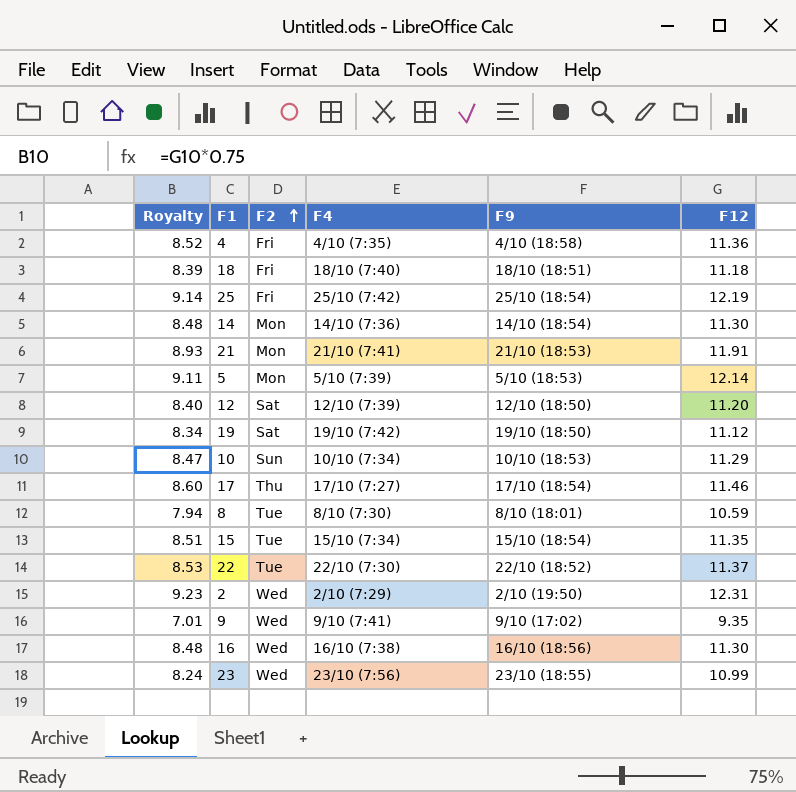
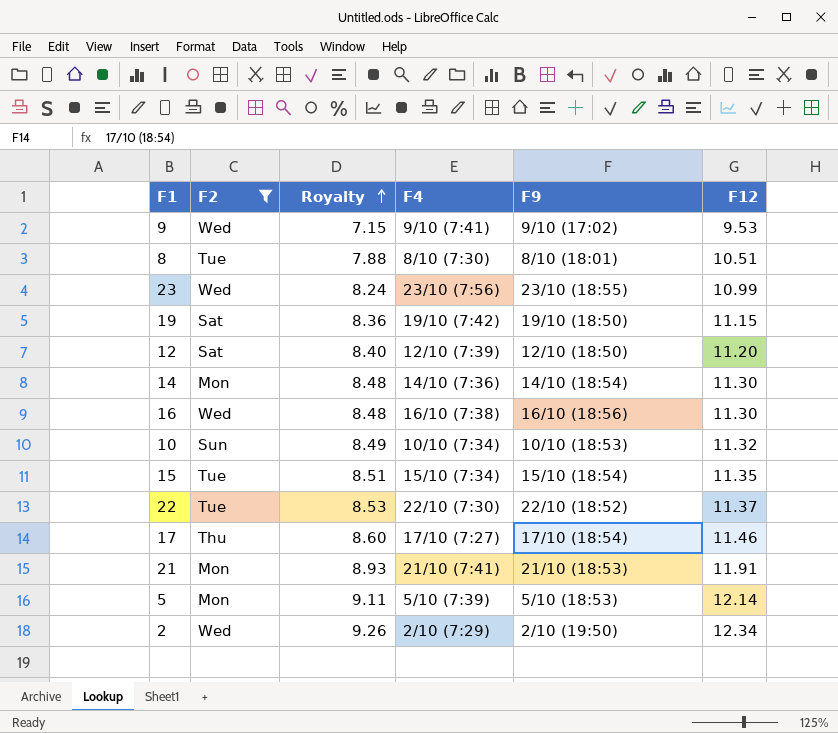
filter: none -> F2 != Fri
row order: F2 ascending -> Royalty ascending
column Royalty | position: 1 -> 3
9 | Royalty: 7.01 -> 7.15
9 | F12: 9.35 -> 9.53
8 | Royalty: 7.94 -> 7.88
8 | F12: 10.59 -> 10.51
19 | Royalty: 8.34 -> 8.36
19 | F12: 11.12 -> 11.15
10 | Royalty: 8.47 -> 8.49
10 | F12: 11.29 -> 11.32
2 | Royalty: 9.23 -> 9.26
2 | F12: 12.31 -> 12.34

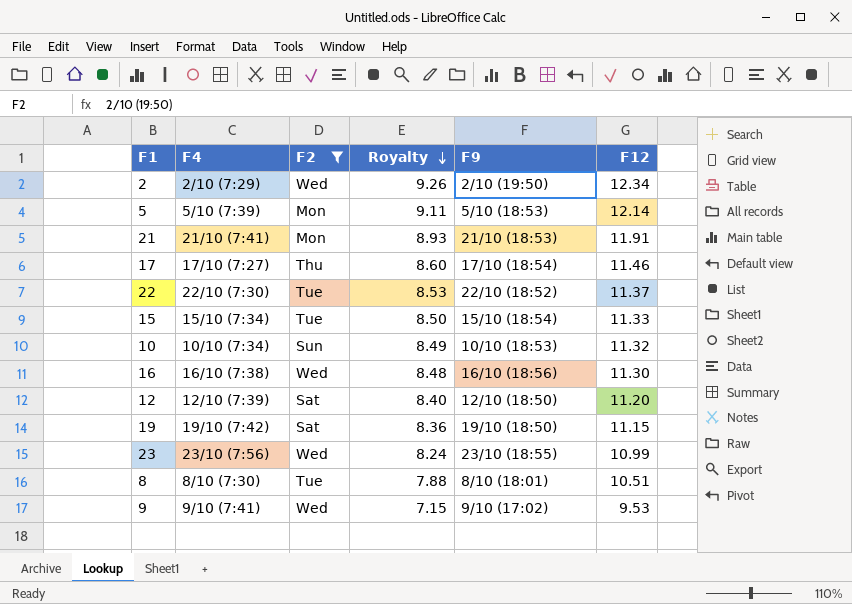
row order: Royalty ascending -> Royalty descending
column F4 | position: 4 -> 2
row 14: Mon | 8.48 | 14/10 (7:36) | 14/10 (18:54) | 11.30 -> none
15 | Royalty: 8.51 -> 8.50
15 | F12: 11.35 -> 11.33

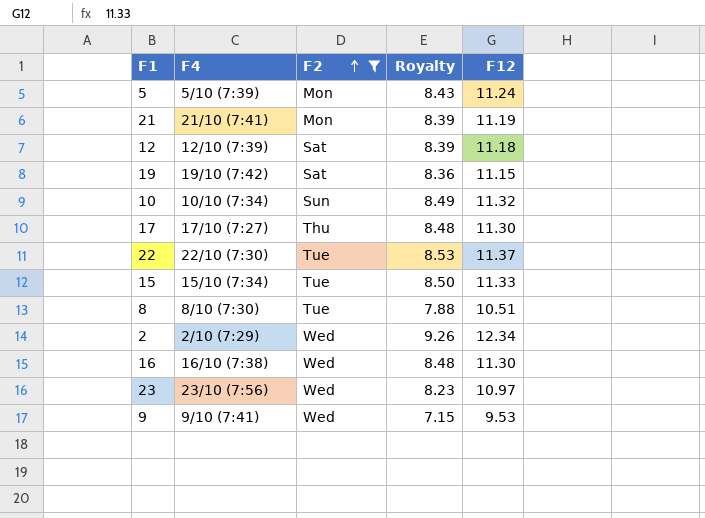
row order: Royalty descending -> F2 ascending
column F9 | position: 5 -> none
5 | Royalty: 9.11 -> 8.43
5 | F12: 12.14 -> 11.24
21 | Royalty: 8.93 -> 8.39
21 | F12: 11.91 -> 11.19
12 | Royalty: 8.40 -> 8.39
12 | F12: 11.20 -> 11.18
17 | Royalty: 8.60 -> 8.48
17 | F12: 11.46 -> 11.30
23 | Royalty: 8.24 -> 8.23
23 | F12: 10.99 -> 10.97

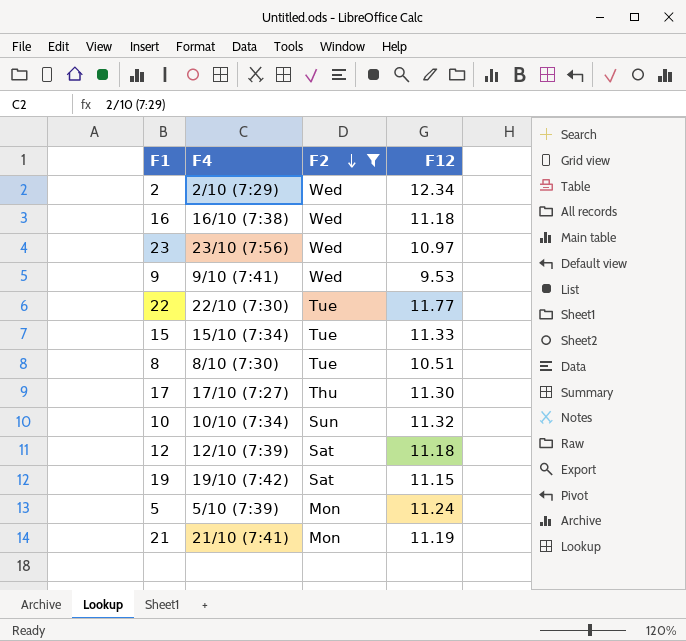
row order: F2 ascending -> F2 descending
column Royalty | formula: [F12] * 0.75 -> none
16 | F12: 11.30 -> 11.18
22 | F12: 11.37 -> 11.77

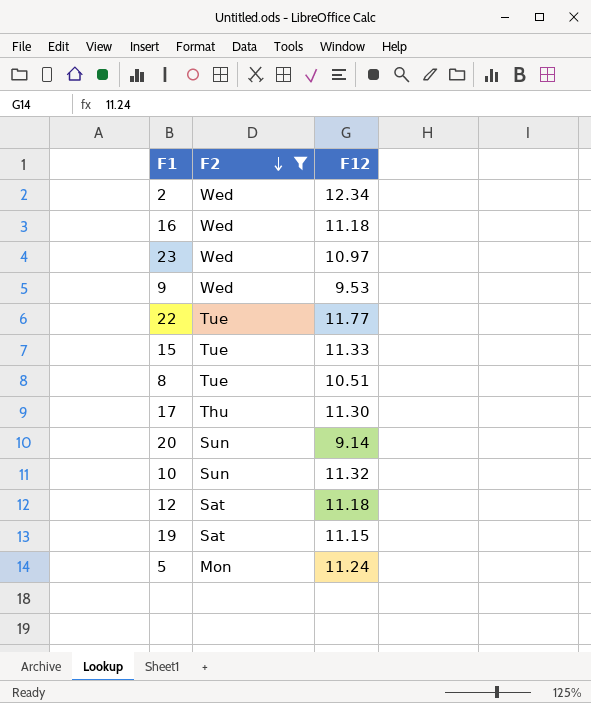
column F4 | position: 2 -> none
row 21: 21/10 (7:41) | Mon | 11.19 -> none
row 20: none -> Sun | 9.14

